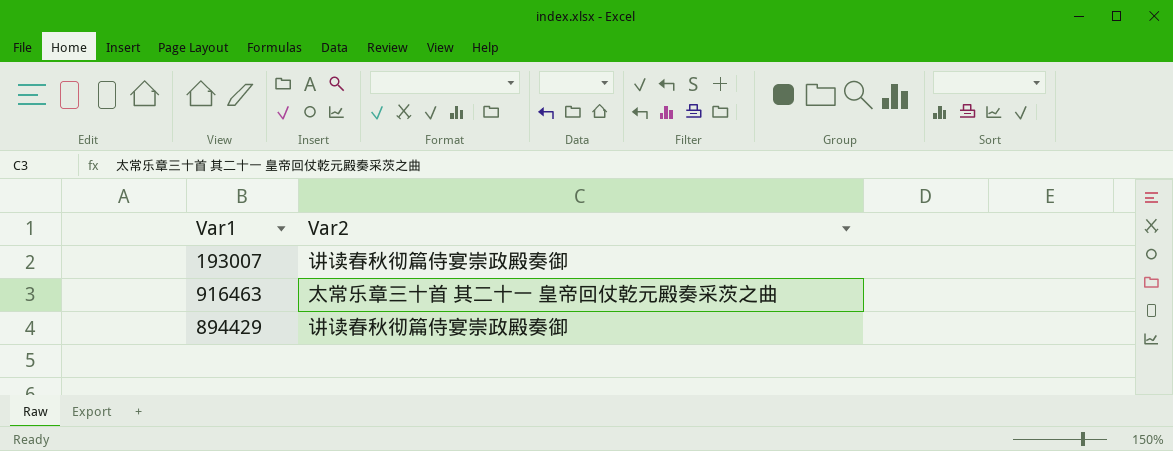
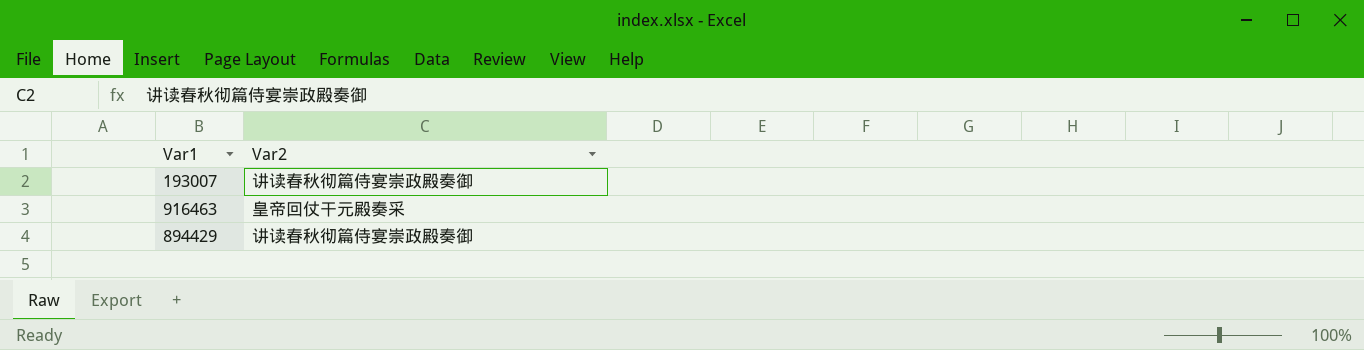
916463 | Var2: 太常乐章三十首 其二十一 皇帝回仗乾元殿奏采茨之曲 -> 皇帝回仗干元殿奏采

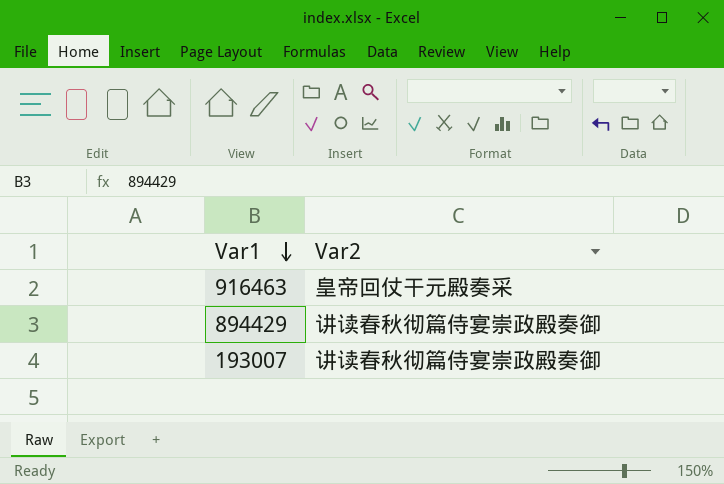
row order: none -> Var1 descending

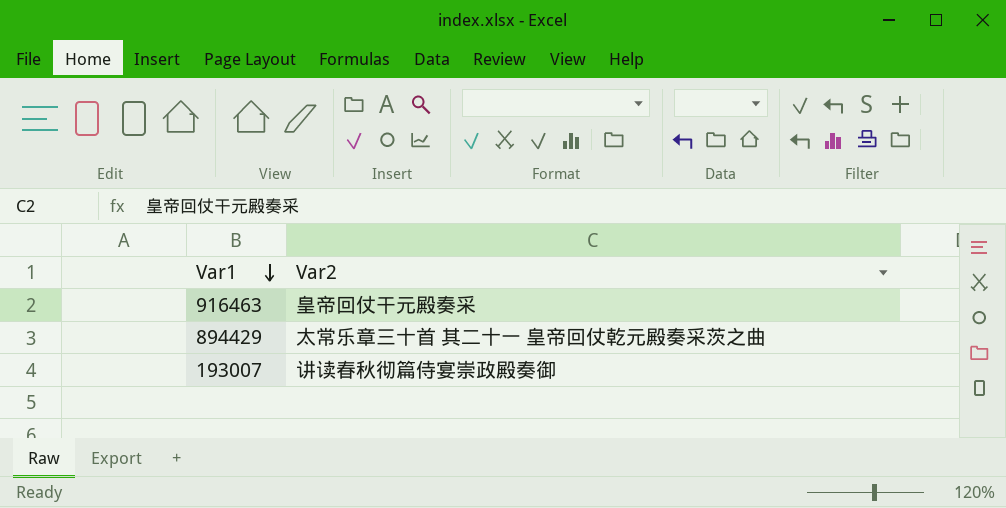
894429 | Var2: 讲读春秋彻篇侍宴崇政殿奏御 -> 太常乐章三十首 其二十一 皇帝回仗乾元殿奏采茨之曲

